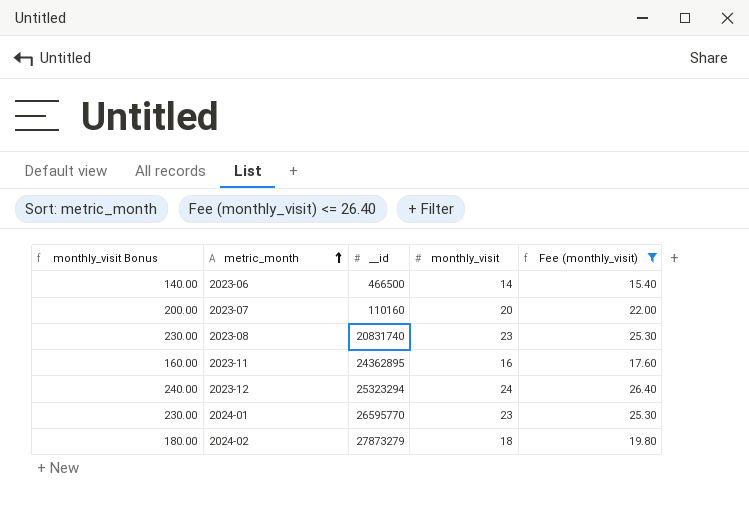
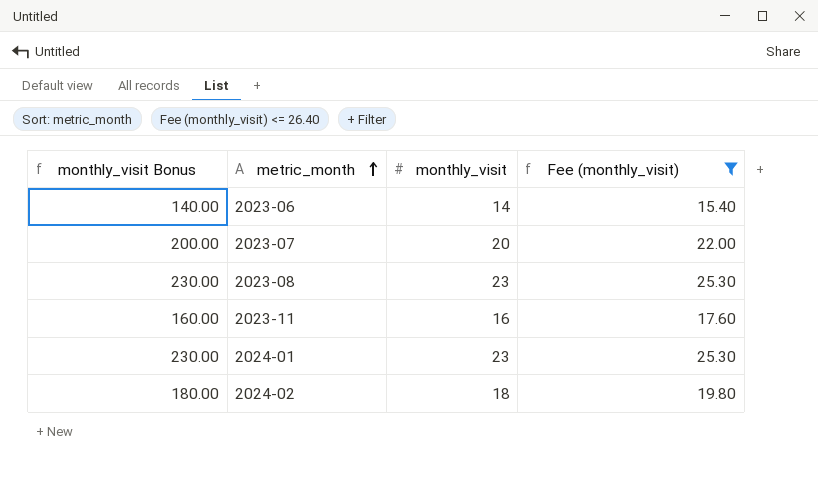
column __id | position: 3 -> none
row 2023-12: 240.00 | 25323294 | 24 | 26.40 -> none

